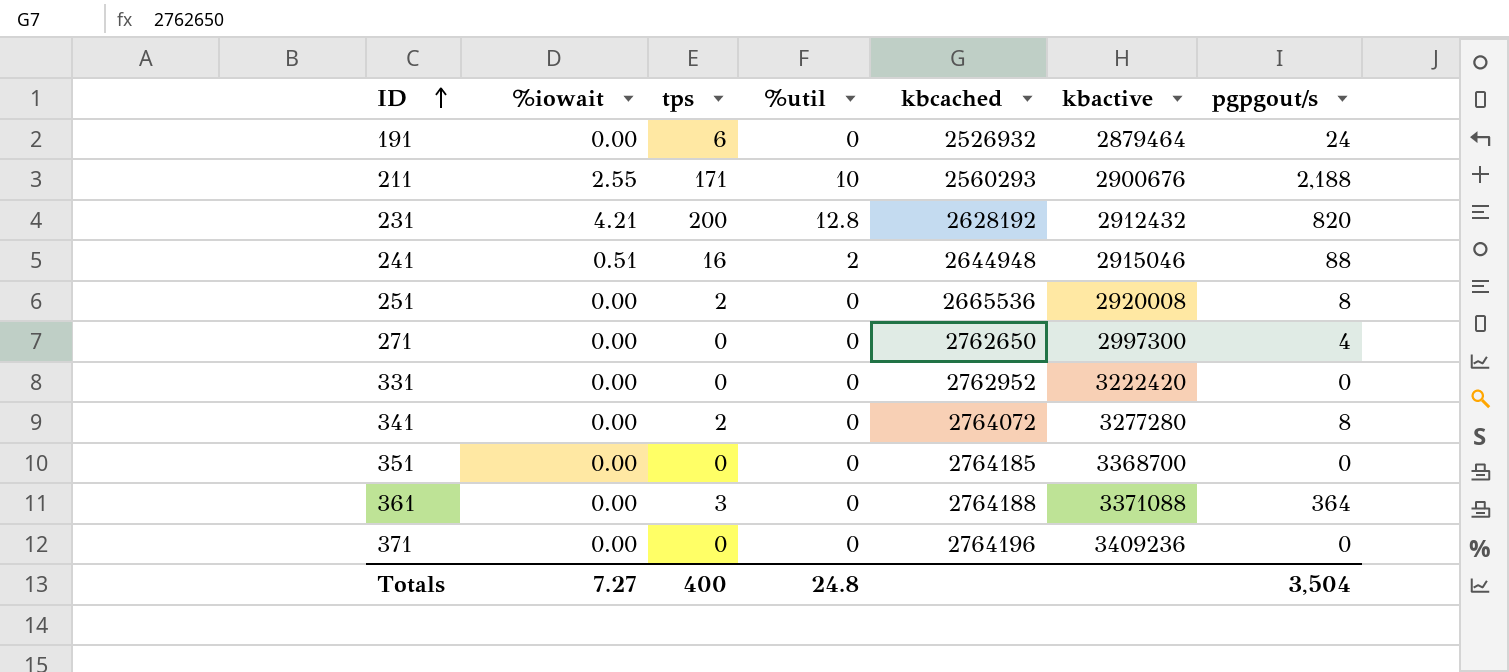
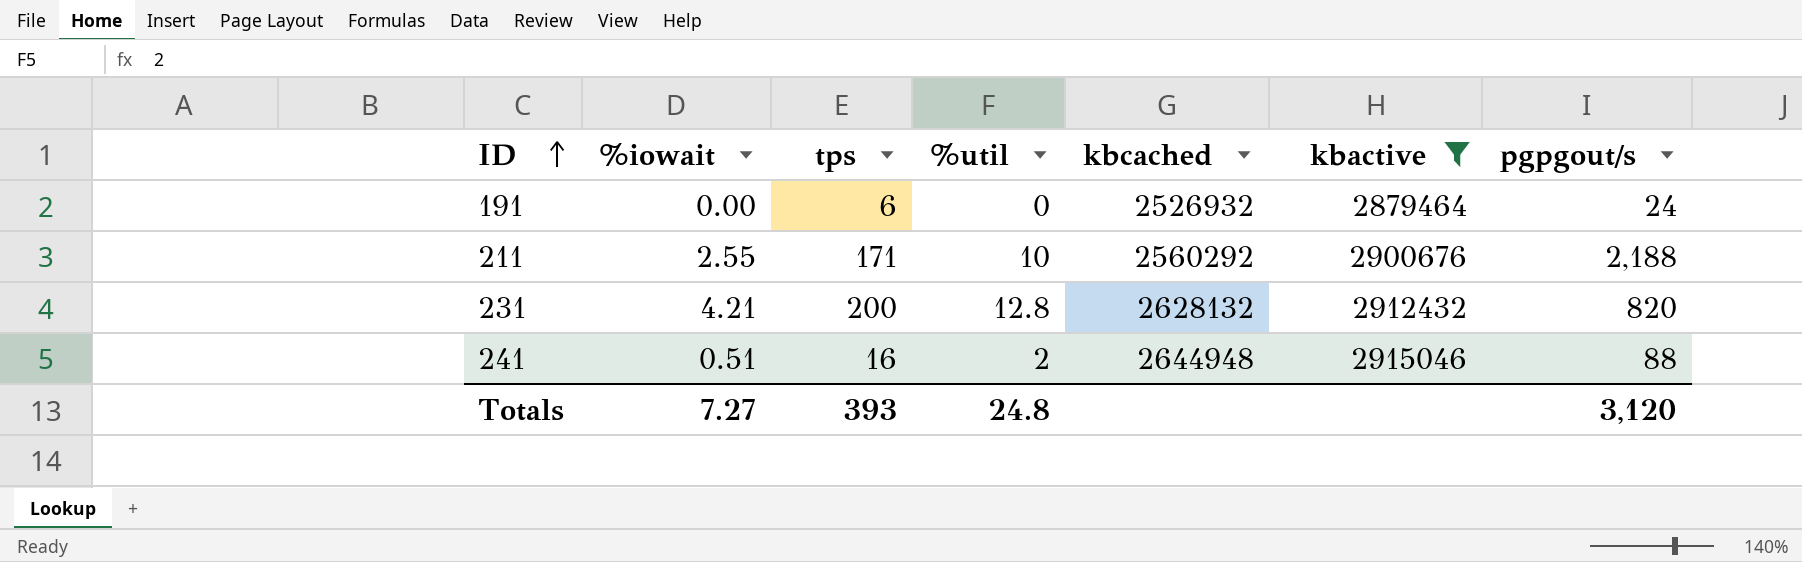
filter: none -> kbactive <= 2915046
211 | kbcached: 2560293 -> 2560292
231 | kbcached: 2628192 -> 2628132
Totals | tps: 400 -> 393
Totals | pgpgout/s: 3,504 -> 3,120

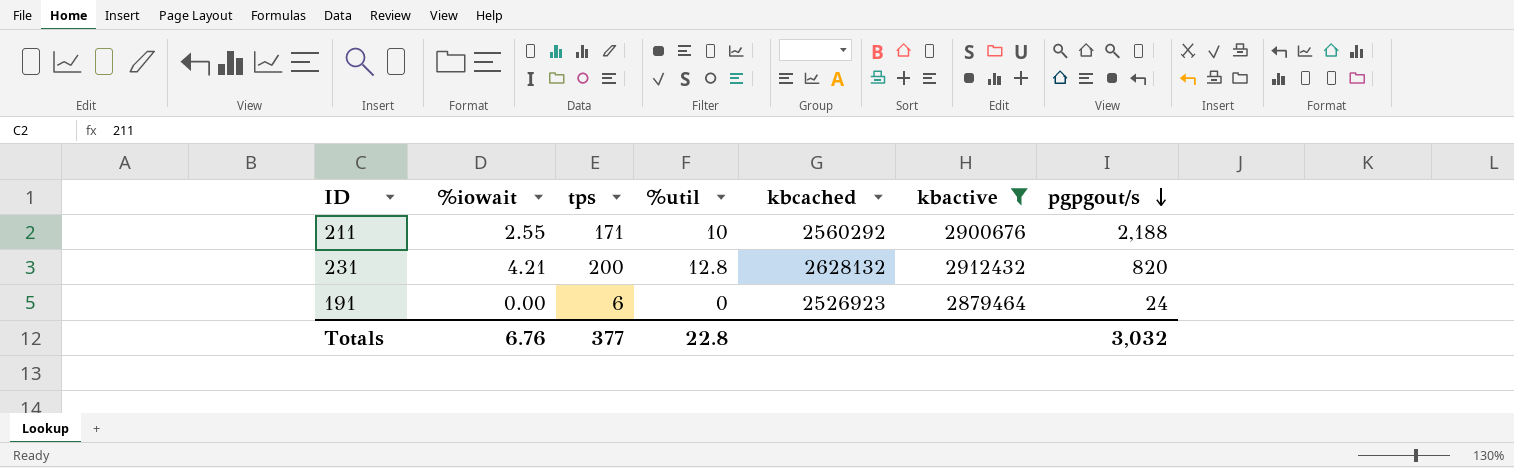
row order: ID ascending -> pgpgout/s descending
row 241: 0.51 | 16 | 2 | 2644948 | 2915046 | 88 -> none
191 | kbcached: 2526932 -> 2526923
Totals | %iowait: 7.27 -> 6.76
Totals | tps: 393 -> 377
Totals | %util: 24.8 -> 22.8
Totals | pgpgout/s: 3,120 -> 3,032

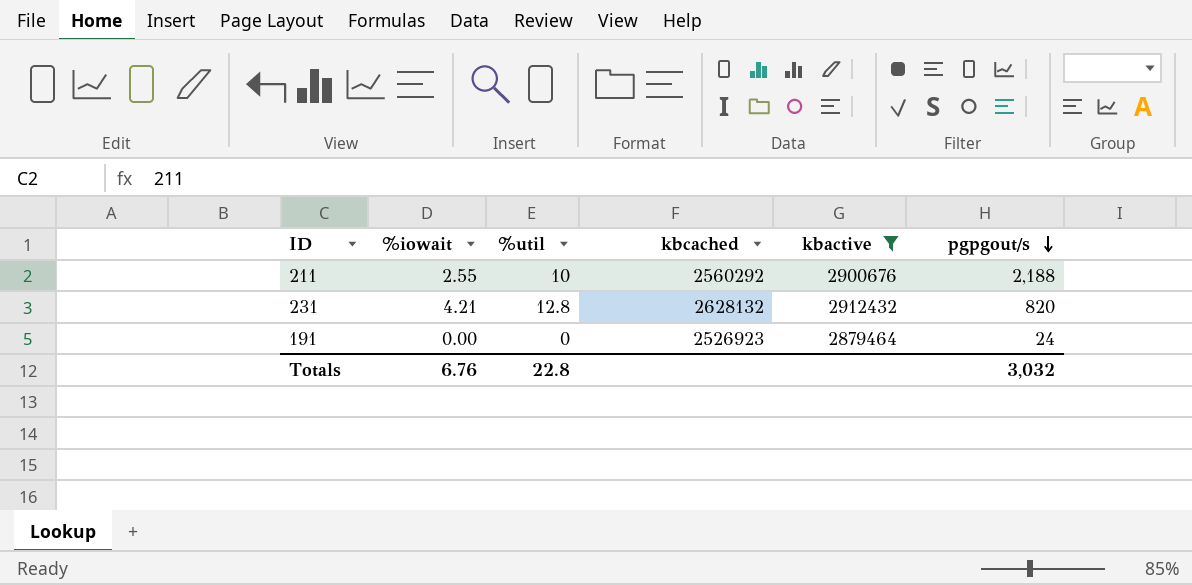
column tps | position: 3 -> none

